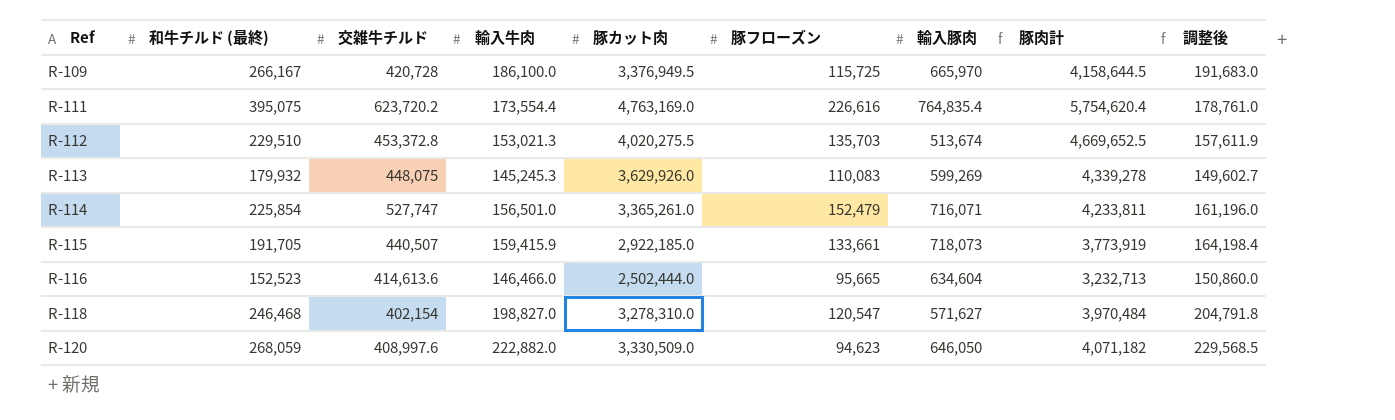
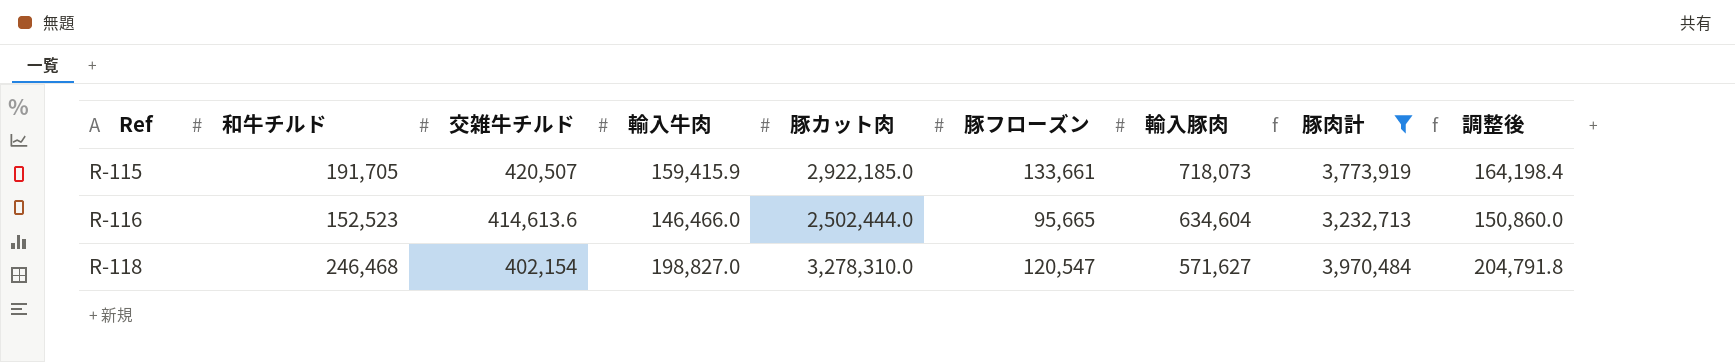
filter: none -> 豚肉計 <= 3,970,484
column name: 和牛チルド (最終) -> 和牛チルド
R-115 | 交雑牛チルド: 440,507 -> 420,507

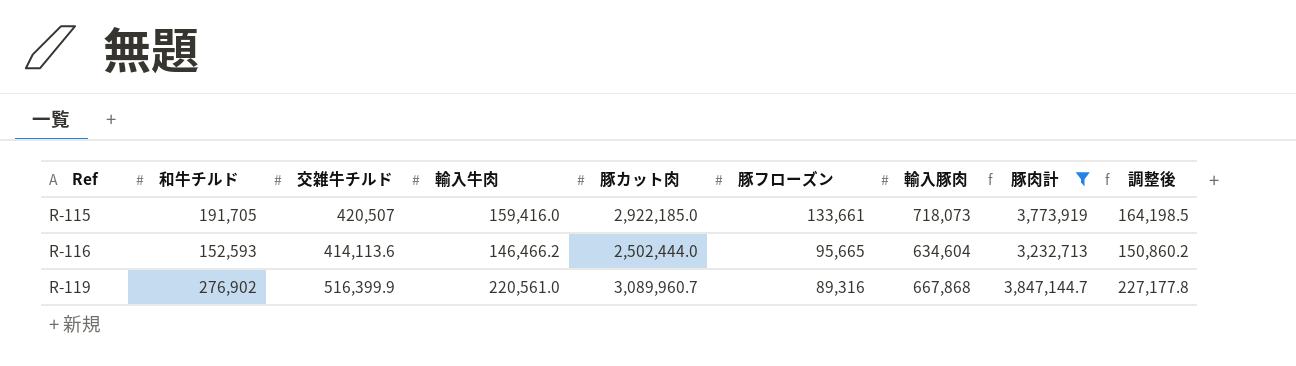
row R-118: 246,468 | 402,154 | 198,827.0 | 3,278,310.0 | 120,547 | 571,627 | 3,970,484 | 204,791.8 -> none
R-115 | 輸入牛肉: 159,415.9 -> 159,416.0
R-115 | 調整後: 164,198.4 -> 164,198.5
R-116 | 和牛チルド: 152,523 -> 152,593
R-116 | 交雑牛チルド: 414,613.6 -> 414,113.6
R-116 | 輸入牛肉: 146,466.0 -> 146,466.2
R-116 | 調整後: 150,860.0 -> 150,860.2
row R-119: none -> 276,902 | 516,399.9 | 220,561.0 | 3,089,960.7 | 89,316 | 667,868 | 3,847,144.7 | 227,177.8

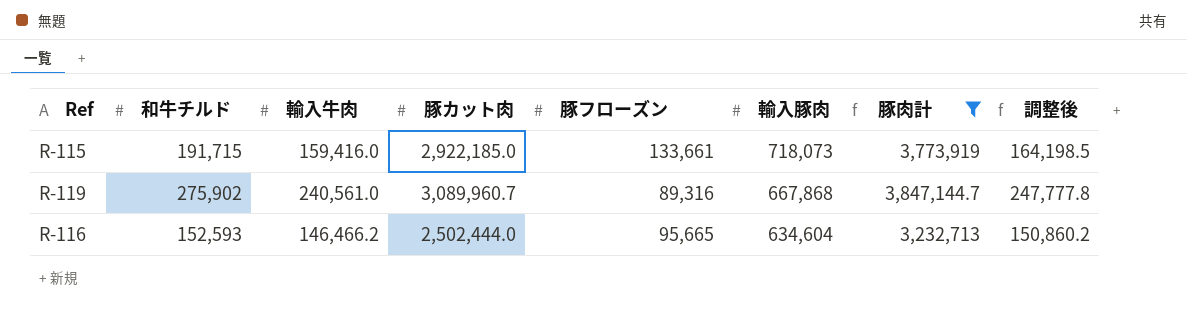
row order: Ref ascending -> 輸入豚肉 descending
column 交雑牛チルド | position: 3 -> none
R-115 | 和牛チルド: 191,705 -> 191,715
R-119 | 和牛チルド: 276,902 -> 275,902
R-119 | 輸入牛肉: 220,561.0 -> 240,561.0
R-119 | 調整後: 227,177.8 -> 247,777.8

